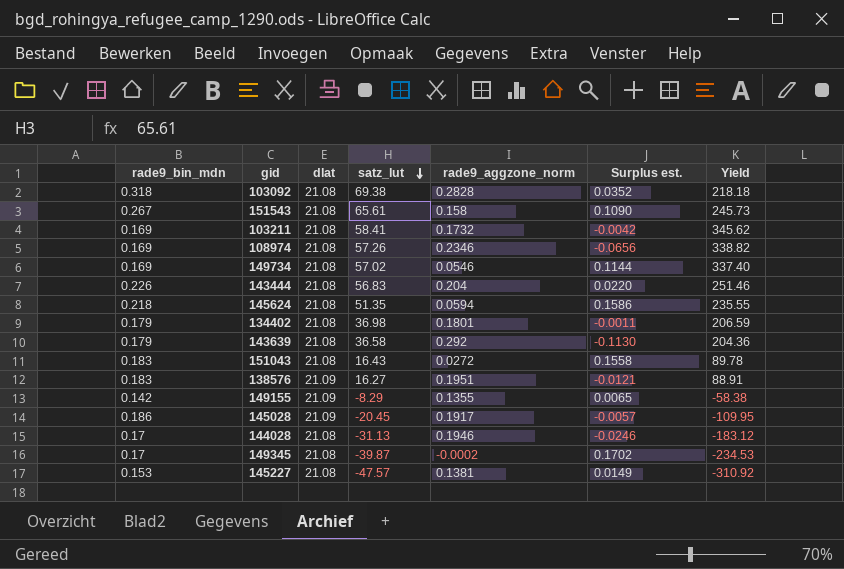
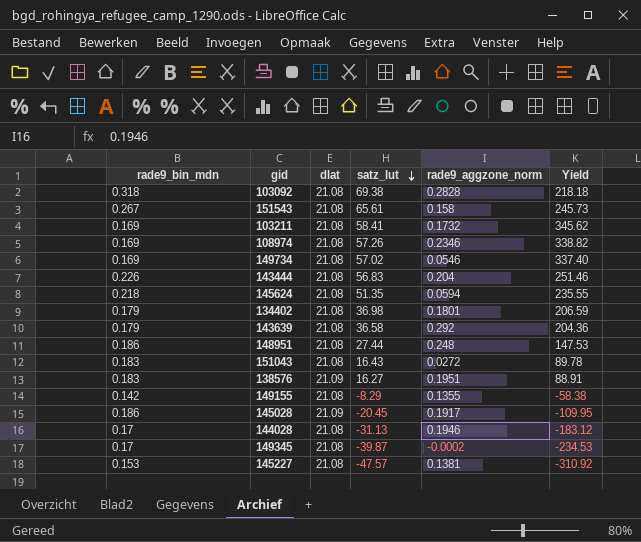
column Surplus est. | formula: [rade9_bin_mdn] - [rade9_aggzone_norm] -> none
row 148951: none -> 0.186 | 21.08 | 27.44 | 0.248 | 147.53
149155 | dlat: 21.09 -> 21.08

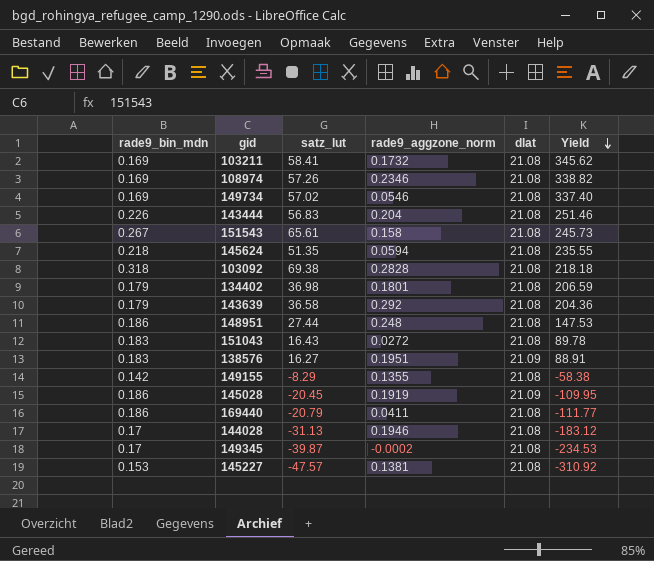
row order: satz_lut descending -> Yield descending
column dlat | position: 3 -> 5
145028 | rade9_aggzone_norm: 0.1917 -> 0.1919
row 169440: none -> 0.186 | -20.79 | 0.0411 | 21.08 | -111.77

